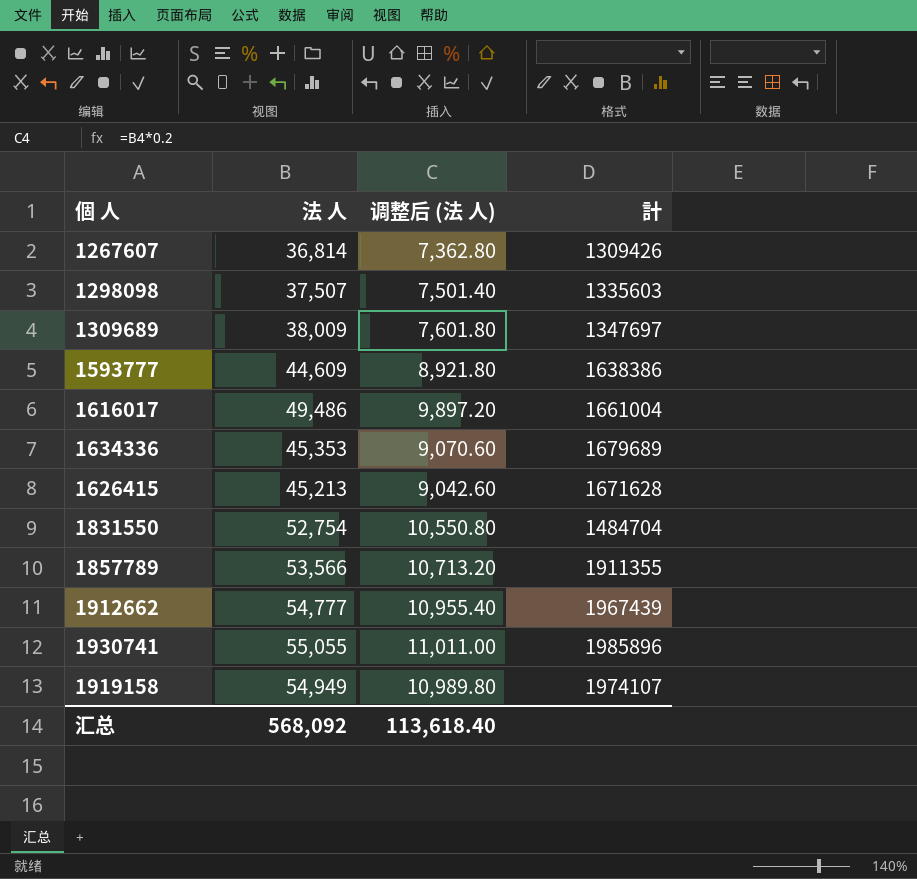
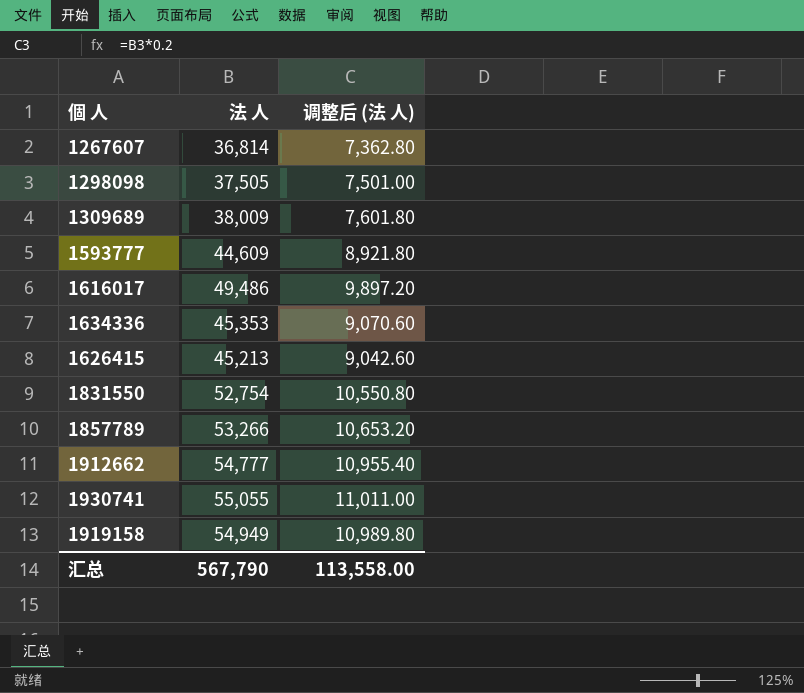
column 計 | position: 4 -> none
1298098 | 法 人: 37,507 -> 37,505
1298098 | 调整后 (法 人): 7,501.40 -> 7,501.00
1857789 | 法 人: 53,566 -> 53,266
1857789 | 调整后 (法 人): 10,713.20 -> 10,653.20
汇总 | 法 人: 568,092 -> 567,790
汇总 | 调整后 (法 人): 113,618.40 -> 113,558.00

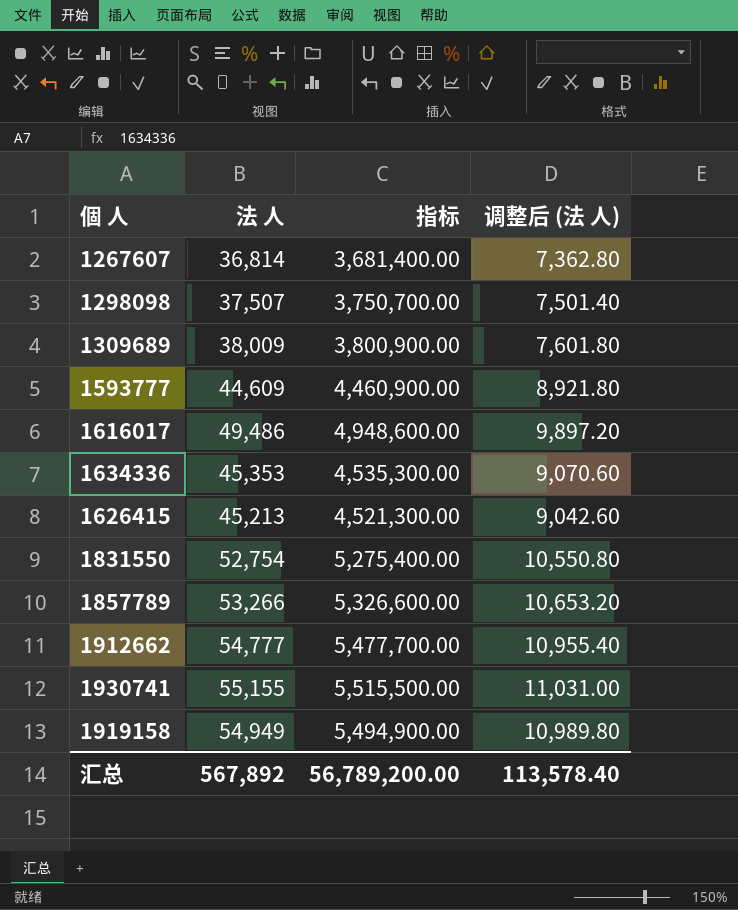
column 指标 | formula: none -> [法 人] * 100
1298098 | 法 人: 37,505 -> 37,507
1298098 | 调整后 (法 人): 7,501.00 -> 7,501.40
1930741 | 法 人: 55,055 -> 55,155
1930741 | 调整后 (法 人): 11,011.00 -> 11,031.00
汇总 | 法 人: 567,790 -> 567,892
汇总 | 调整后 (法 人): 113,558.00 -> 113,578.40

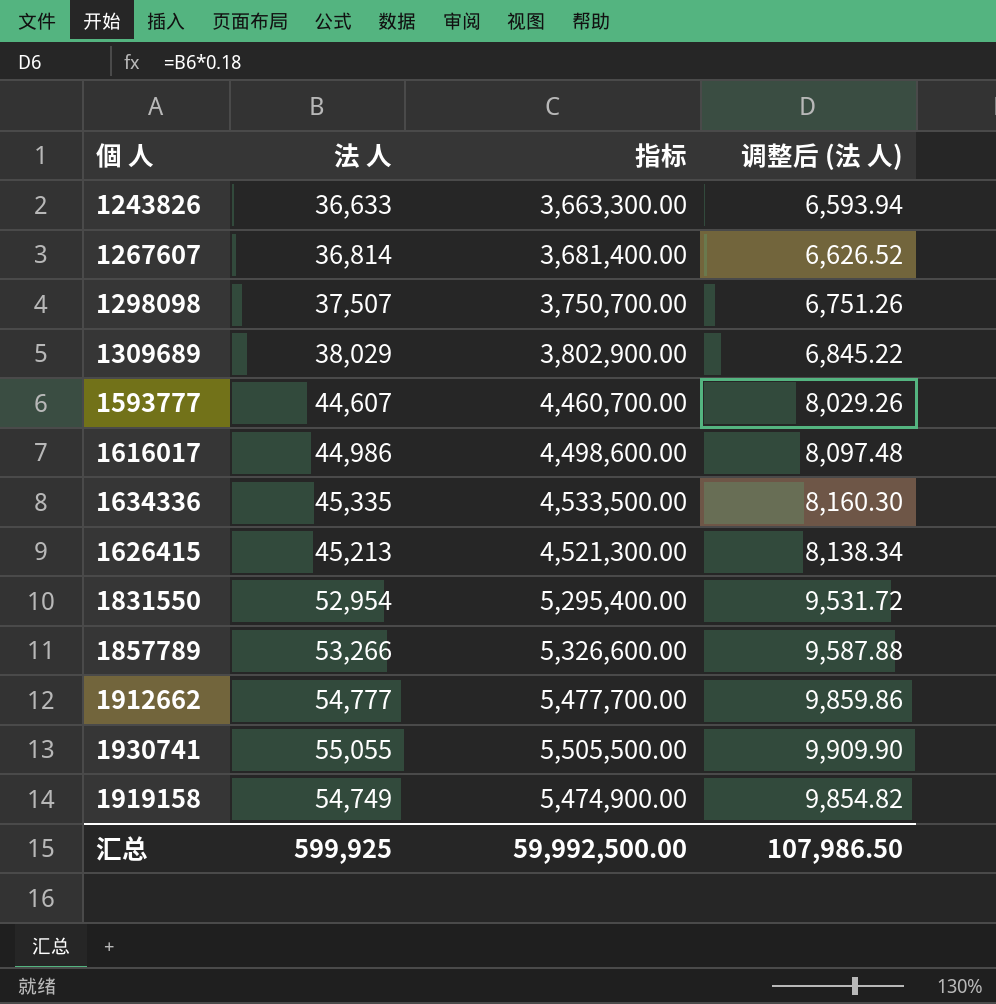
column 调整后 (法 人) | formula: [法 人] * 0.2 -> [法 人] * 0.18
row 1243826: none -> 36,633 | 3,663,300.00 | 6,593.94
1309689 | 法 人: 38,009 -> 38,029
1309689 | 指标: 3,800,900.00 -> 3,802,900.00
1593777 | 法 人: 44,609 -> 44,607
1593777 | 指标: 4,460,900.00 -> 4,460,700.00
1616017 | 法 人: 49,486 -> 44,986
1616017 | 指标: 4,948,600.00 -> 4,498,600.00
1634336 | 法 人: 45,353 -> 45,335
1634336 | 指标: 4,535,300.00 -> 4,533,500.00
1831550 | 法 人: 52,754 -> 52,954
1831550 | 指标: 5,275,400.00 -> 5,295,400.00
1930741 | 法 人: 55,155 -> 55,055
1930741 | 指标: 5,515,500.00 -> 5,505,500.00
1919158 | 法 人: 54,949 -> 54,749
1919158 | 指标: 5,494,900.00 -> 5,474,900.00
汇总 | 法 人: 567,892 -> 599,925
汇总 | 指标: 56,789,200.00 -> 59,992,500.00
汇总 | 调整后 (法 人): 113,578.40 -> 107,986.50

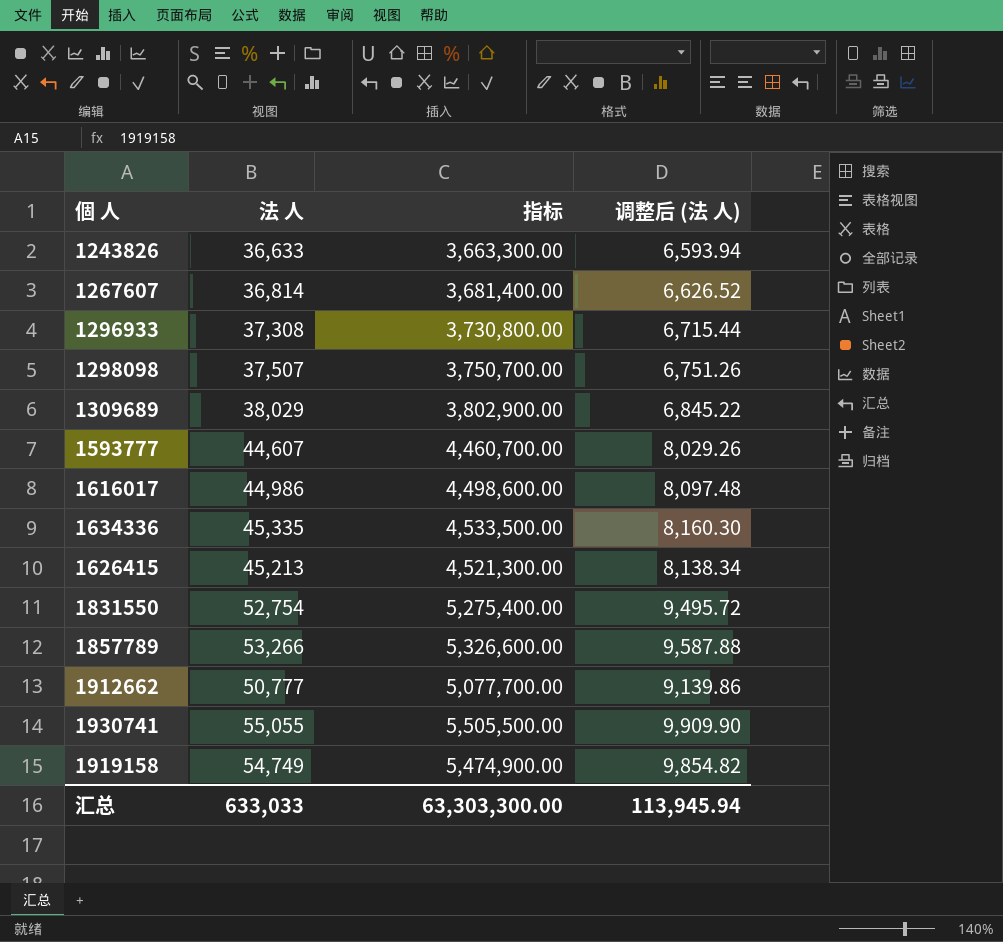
row 1296933: none -> 37,308 | 3,730,800.00 | 6,715.44
1831550 | 法 人: 52,954 -> 52,754
1831550 | 指标: 5,295,400.00 -> 5,275,400.00
1831550 | 调整后 (法 人): 9,531.72 -> 9,495.72
1912662 | 法 人: 54,777 -> 50,777
1912662 | 指标: 5,477,700.00 -> 5,077,700.00
1912662 | 调整后 (法 人): 9,859.86 -> 9,139.86
汇总 | 法 人: 599,925 -> 633,033
汇总 | 指标: 59,992,500.00 -> 63,303,300.00
汇总 | 调整后 (法 人): 107,986.50 -> 113,945.94

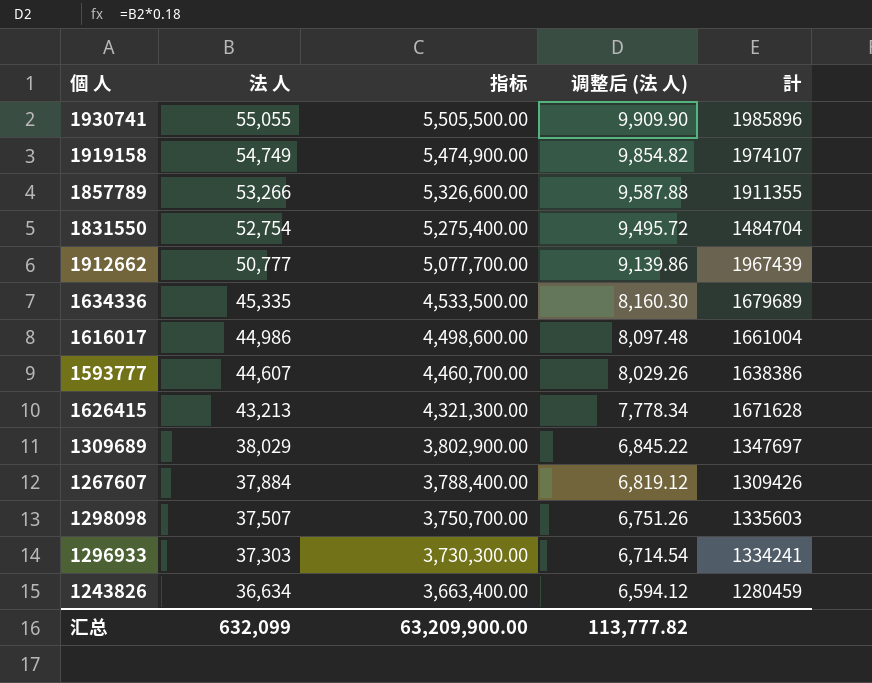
row order: none -> 法 人 descending
column 計 | position: none -> 5
1626415 | 法 人: 45,213 -> 43,213
1626415 | 指标: 4,521,300.00 -> 4,321,300.00
1626415 | 调整后 (法 人): 8,138.34 -> 7,778.34
1267607 | 法 人: 36,814 -> 37,884
1267607 | 指标: 3,681,400.00 -> 3,788,400.00
1267607 | 调整后 (法 人): 6,626.52 -> 6,819.12
1296933 | 法 人: 37,308 -> 37,303
1296933 | 指标: 3,730,800.00 -> 3,730,300.00
1296933 | 调整后 (法 人): 6,715.44 -> 6,714.54
1243826 | 法 人: 36,633 -> 36,634
1243826 | 指标: 3,663,300.00 -> 3,663,400.00
1243826 | 调整后 (法 人): 6,593.94 -> 6,594.12
汇总 | 法 人: 633,033 -> 632,099
汇总 | 指标: 63,303,300.00 -> 63,209,900.00
汇总 | 调整后 (法 人): 113,945.94 -> 113,777.82

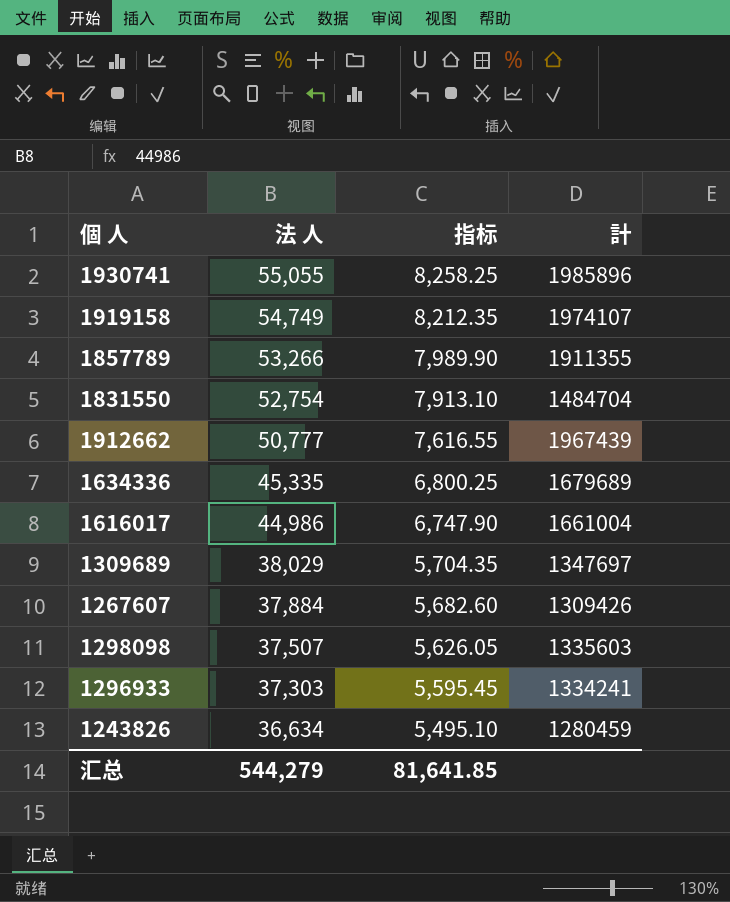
column 调整后 (法 人) | formula: [法 人] * 0.18 -> none
column 指标 | formula: [法 人] * 100 -> [法 人] * 0.15
row 1593777: 44,607 | 4,460,700.00 | 8,029.26 | 1638386 -> none
row 1626415: 43,213 | 4,321,300.00 | 7,778.34 | 1671628 -> none
汇总 | 法 人: 632,099 -> 544,279
汇总 | 指标: 63,209,900.00 -> 81,641.85

